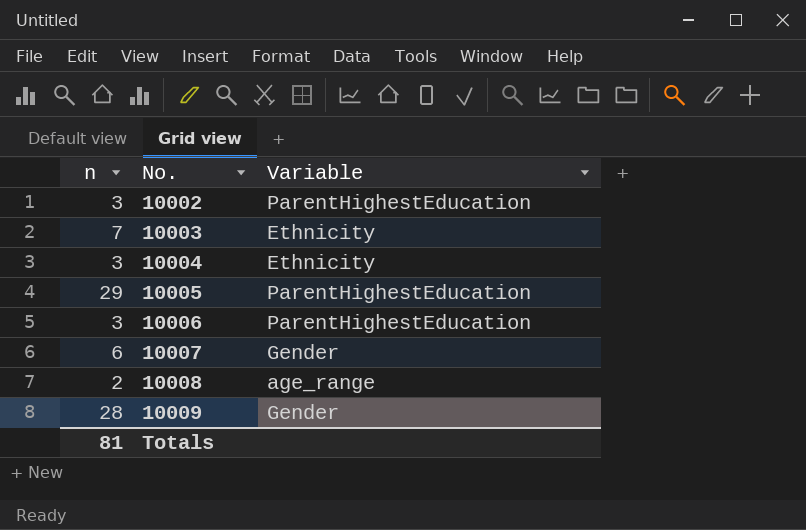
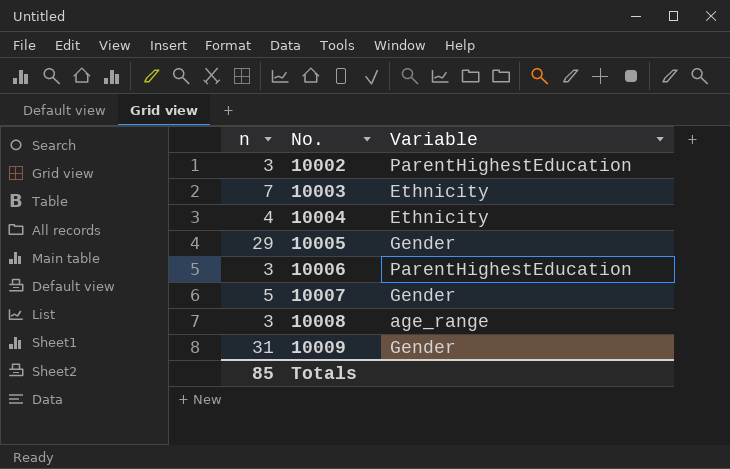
10004 | n: 3 -> 4
10005 | Variable: ParentHighestEducation -> Gender
10007 | n: 6 -> 5
10008 | n: 2 -> 3
10009 | n: 28 -> 31
Totals | n: 81 -> 85

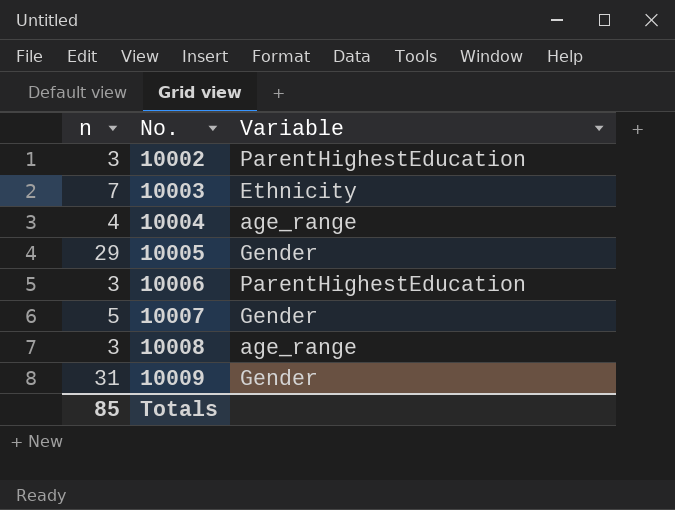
10004 | Variable: Ethnicity -> age_range

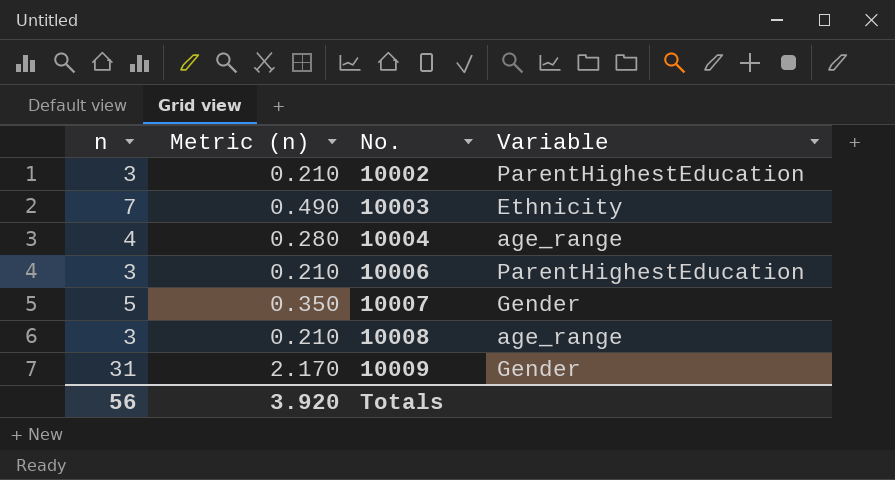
column Metric (n) | formula: none -> [n] * 0.07
row 10005: 29 | Gender -> none
Totals | n: 85 -> 56

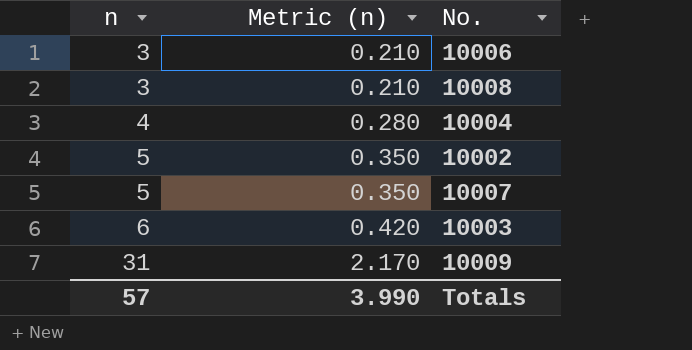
row order: No. ascending -> n ascending
column Variable | position: 4 -> none
10002 | n: 3 -> 5
10002 | Metric (n): 0.210 -> 0.350
10003 | n: 7 -> 6
10003 | Metric (n): 0.490 -> 0.420
Totals | n: 56 -> 57
Totals | Metric (n): 3.920 -> 3.990

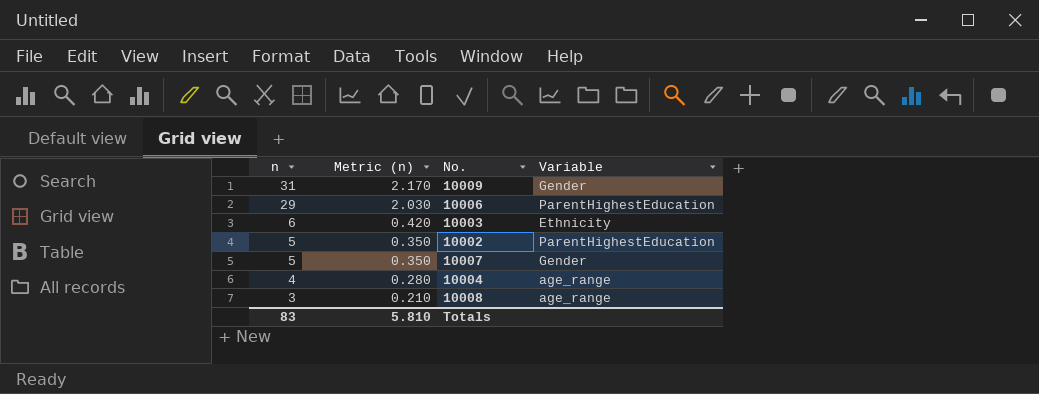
row order: n ascending -> n descending
column Variable | position: none -> 4
10006 | n: 3 -> 29
10006 | Metric (n): 0.210 -> 2.030
Totals | n: 57 -> 83
Totals | Metric (n): 3.990 -> 5.810

